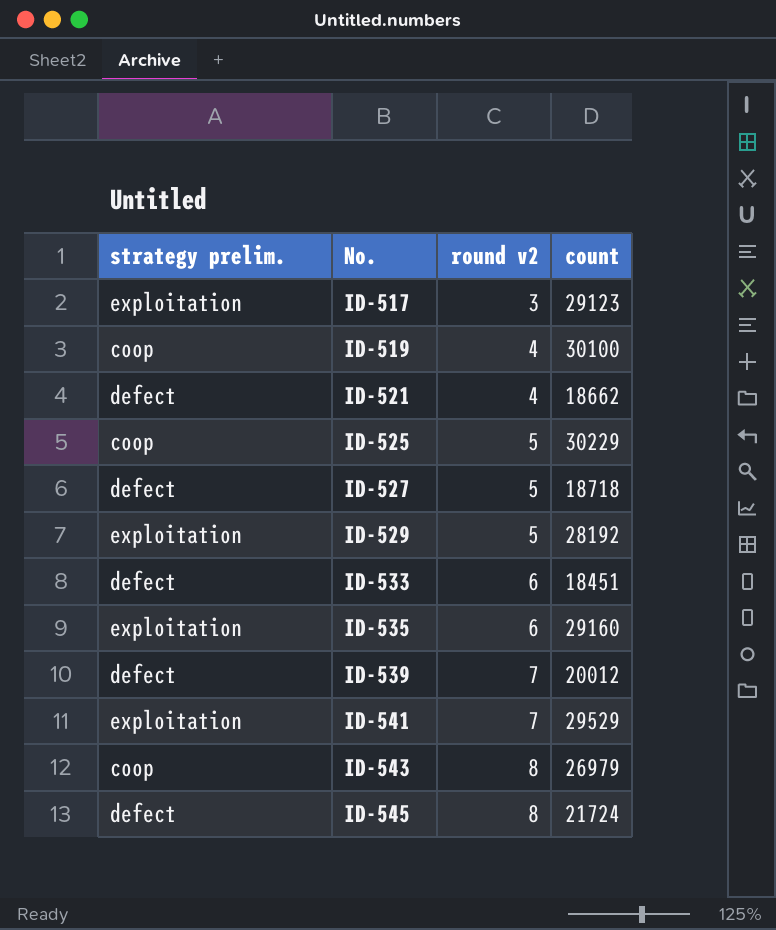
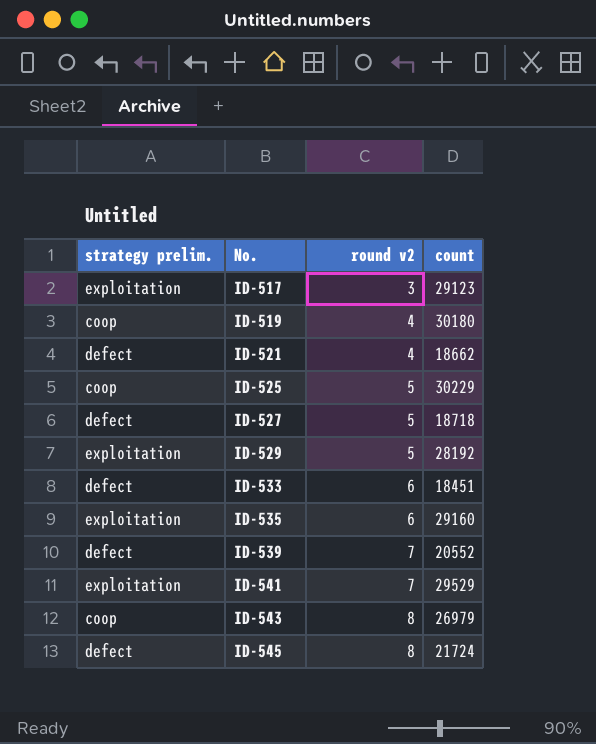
ID-519 | count: 30100 -> 30180
ID-539 | count: 20012 -> 20552

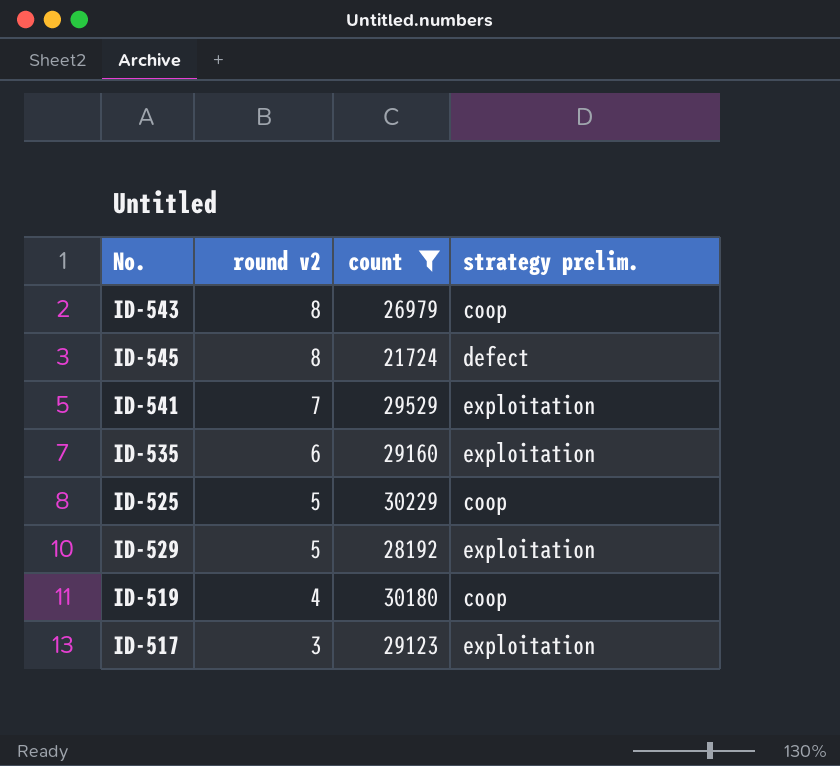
filter: none -> count >= 21724
row order: No. ascending -> round v2 descending
column strategy prelim. | position: 1 -> 4

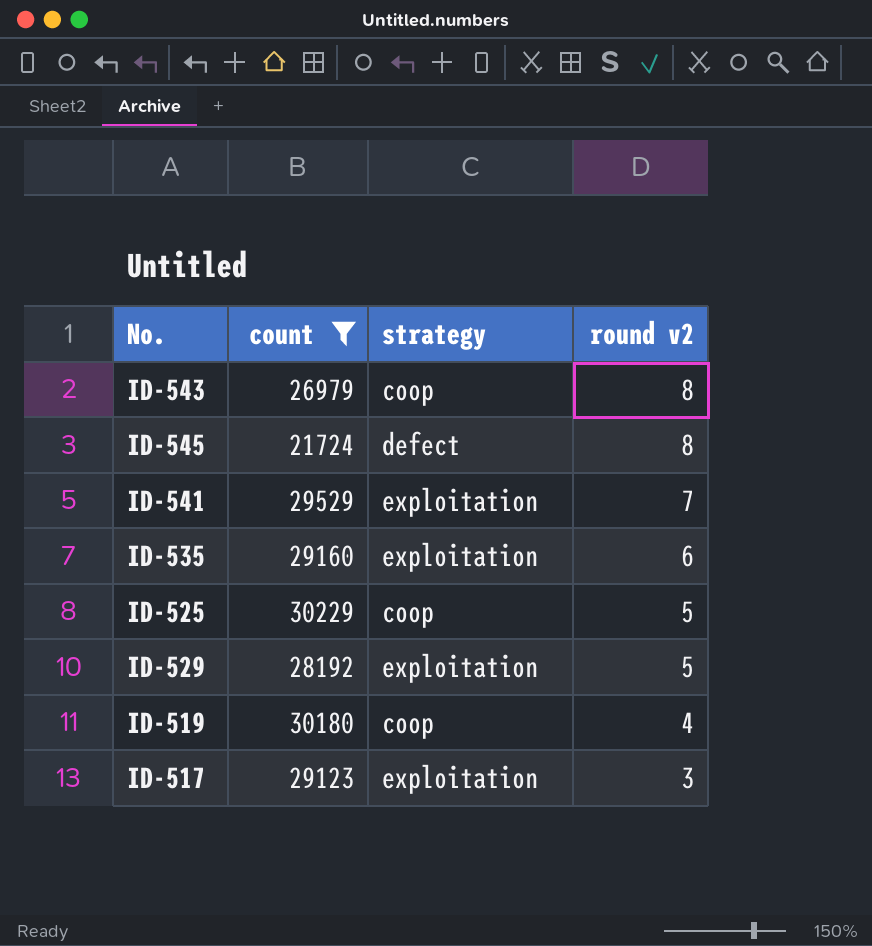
column name: strategy prelim. -> strategy
column round v2 | position: 2 -> 4

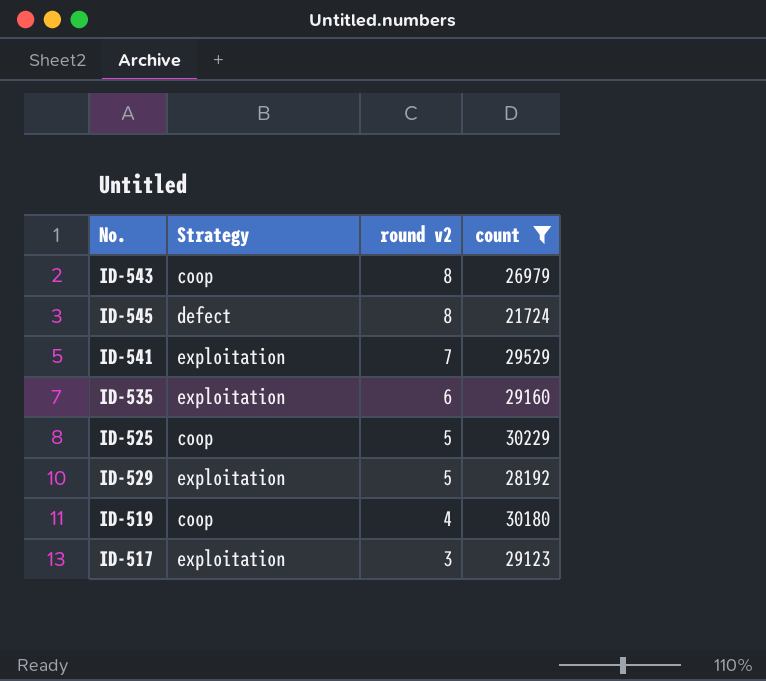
column name: strategy -> Strategy
column count | position: 2 -> 4

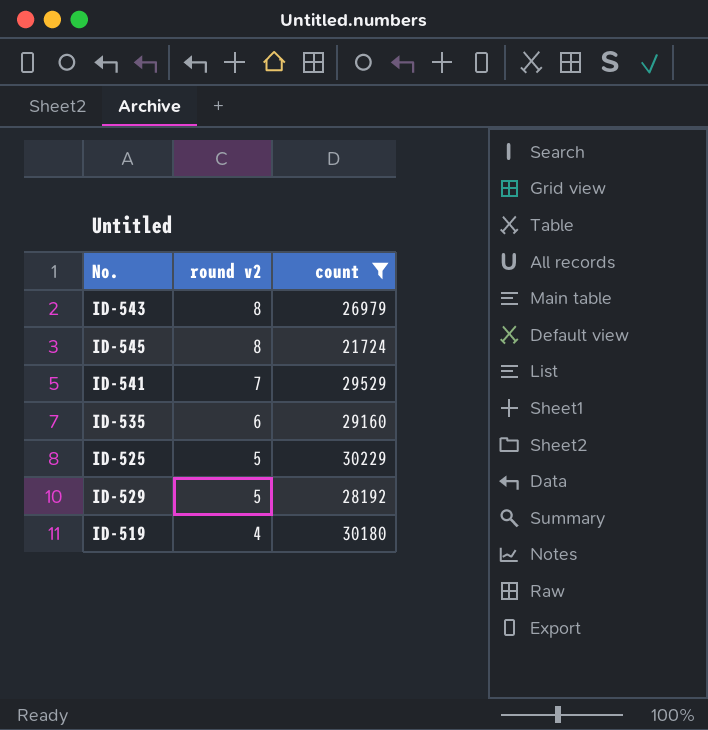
column Strategy | position: 2 -> none
row ID-517: exploitation | 3 | 29123 -> none

